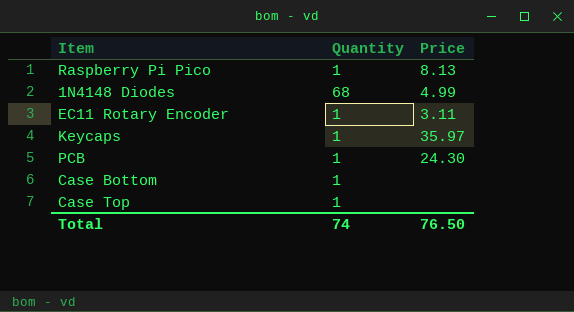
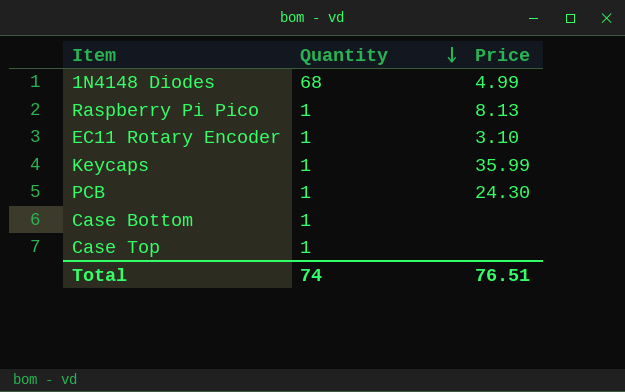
row order: none -> Quantity descending
EC11 Rotary Encoder | Price: 3.11 -> 3.10
Keycaps | Price: 35.97 -> 35.99
Total | Price: 76.50 -> 76.51

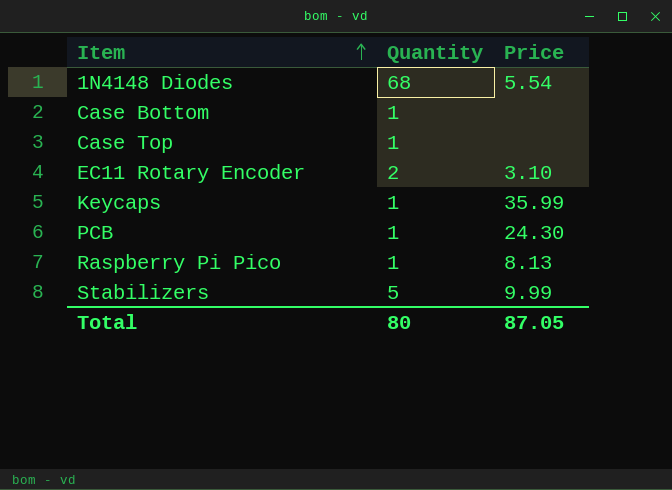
row order: Quantity descending -> Item ascending
1N4148 Diodes | Price: 4.99 -> 5.54
EC11 Rotary Encoder | Quantity: 1 -> 2
row Stabilizers: none -> 5 | 9.99
Total | Quantity: 74 -> 80
Total | Price: 76.51 -> 87.05

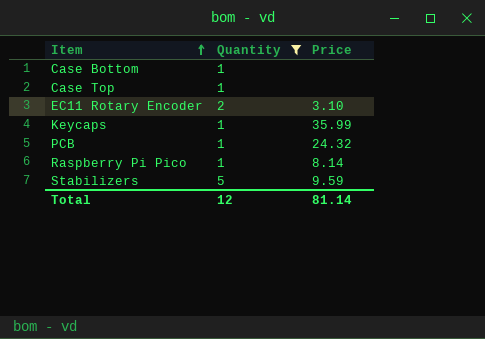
filter: none -> Quantity != 68
PCB | Price: 24.30 -> 24.32
Raspberry Pi Pico | Price: 8.13 -> 8.14
Stabilizers | Price: 9.99 -> 9.59
Total | Quantity: 80 -> 12
Total | Price: 87.05 -> 81.14

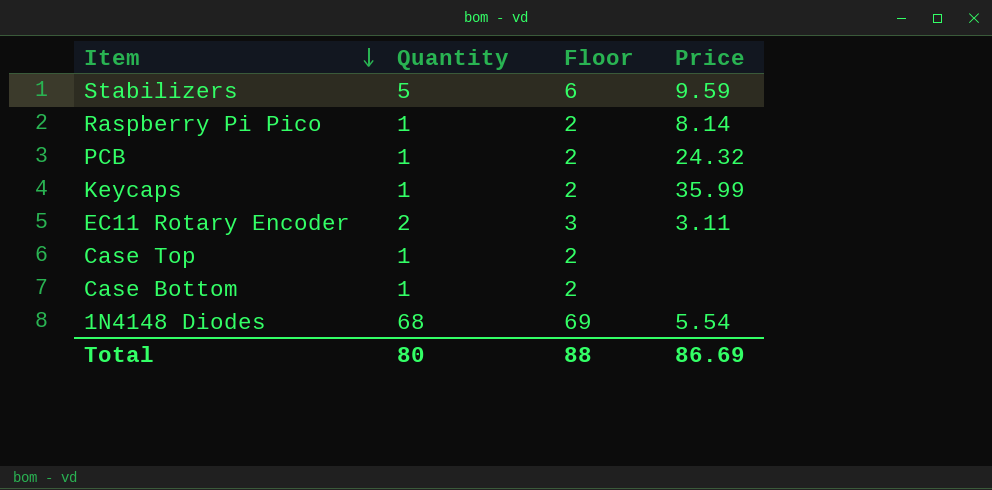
filter: Quantity != 68 -> none
row order: Item ascending -> Item descending
column Floor | formula: none -> [Quantity] + 1
EC11 Rotary Encoder | Price: 3.10 -> 3.11
Total | Quantity: 12 -> 80
Total | Price: 81.14 -> 86.69

